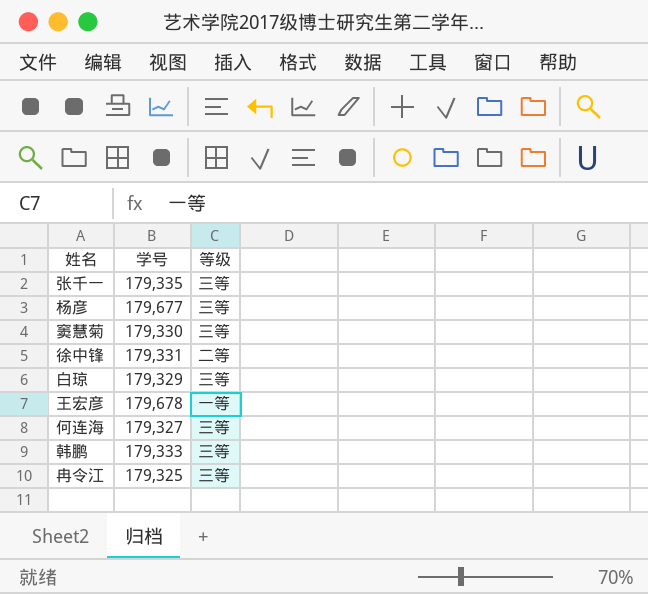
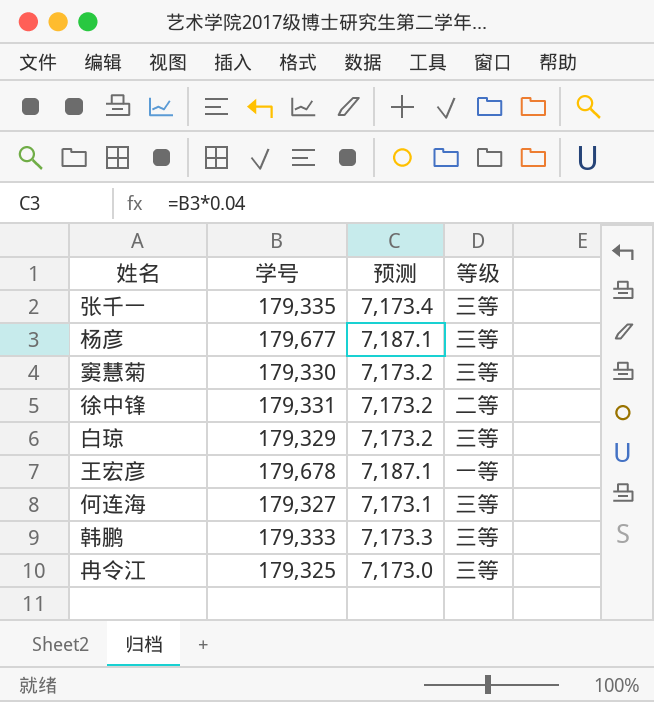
column 预测 | formula: none -> [学号] * 0.04

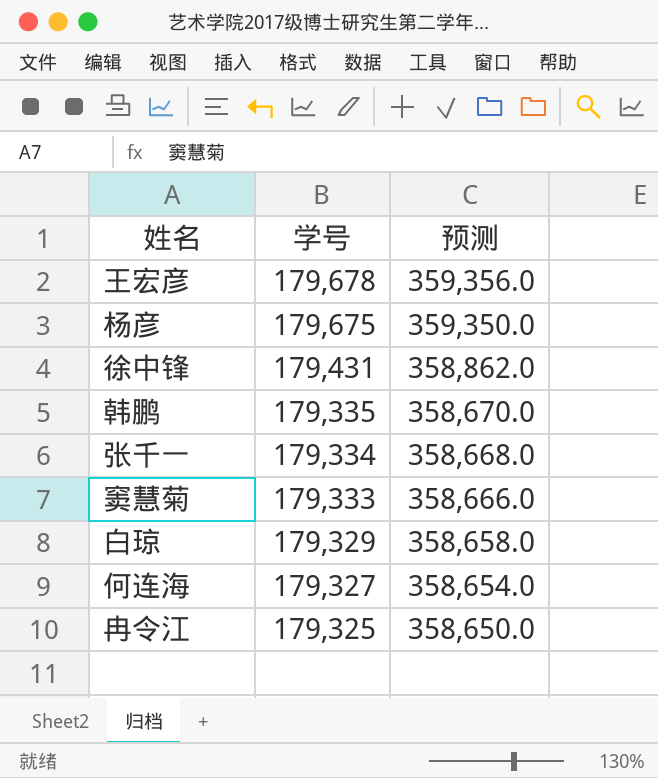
row order: none -> 学号 descending
column 等级 | position: 4 -> none
column 预测 | formula: [学号] * 0.04 -> [学号] * 2
杨彦 | 学号: 179,677 -> 179,675
徐中锋 | 学号: 179,331 -> 179,431
韩鹏 | 学号: 179,333 -> 179,335
张千一 | 学号: 179,335 -> 179,334
窦慧菊 | 学号: 179,330 -> 179,333

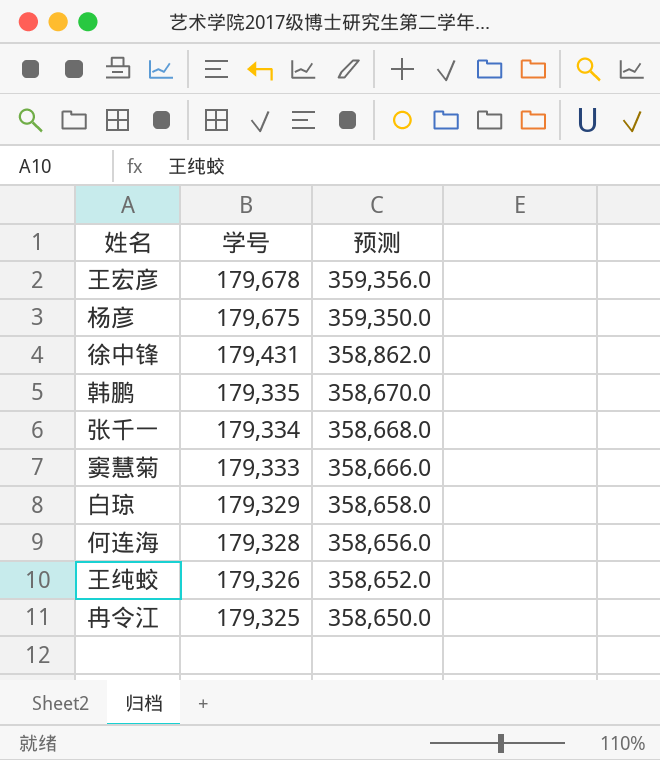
何连海 | 学号: 179,327 -> 179,328
何连海 | 预测: 358,654.0 -> 358,656.0
row 王纯蛟: none -> 179,326 | 358,652.0

